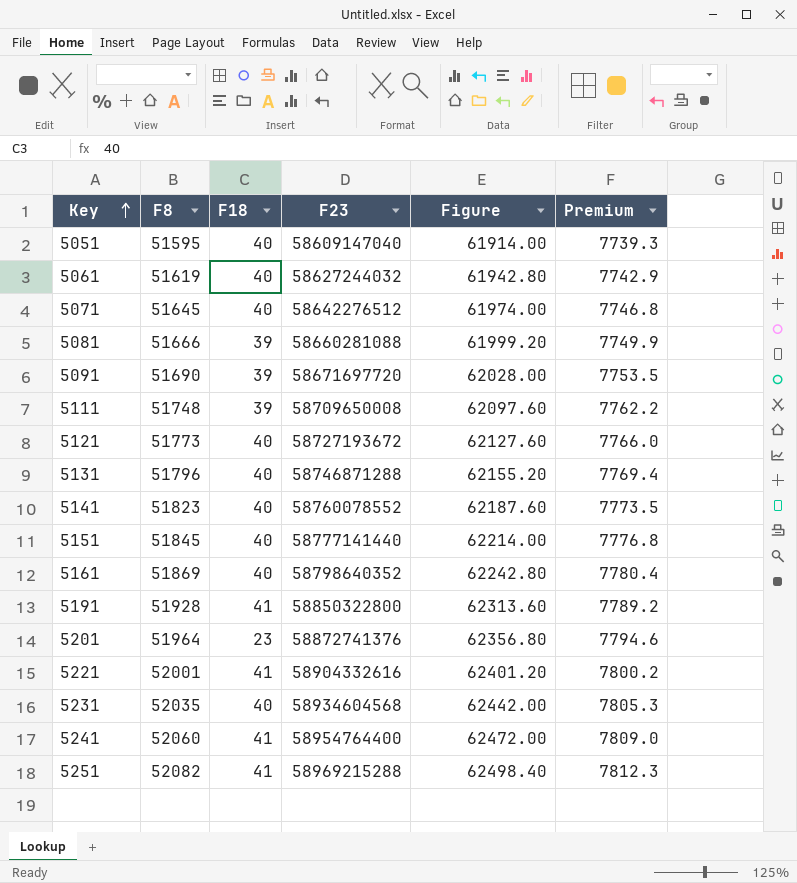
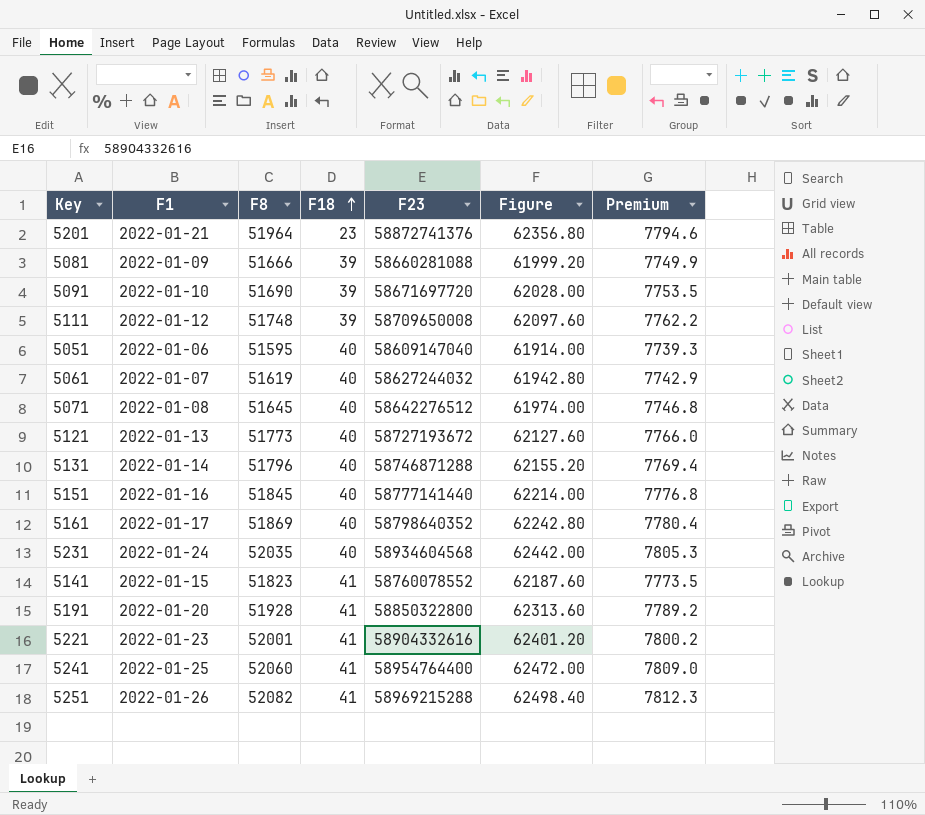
row order: Key ascending -> F18 ascending
column F1 | position: none -> 2
5141 | F18: 40 -> 41

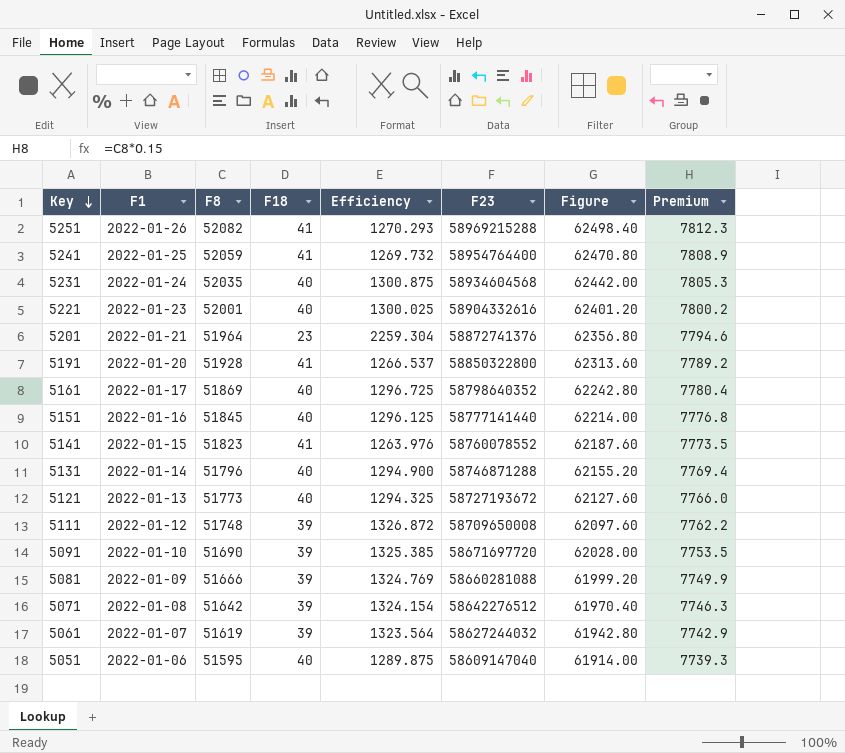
row order: F18 ascending -> Key descending
column Efficiency | formula: none -> [F8] / [F18]
5241 | F8: 52060 -> 52059
5241 | Figure: 62472.00 -> 62470.80
5241 | Premium: 7809.0 -> 7808.9
5221 | F18: 41 -> 40
5071 | F8: 51645 -> 51642
5071 | F18: 40 -> 39
5071 | Figure: 61974.00 -> 61970.40
5071 | Premium: 7746.8 -> 7746.3
5061 | F18: 40 -> 39

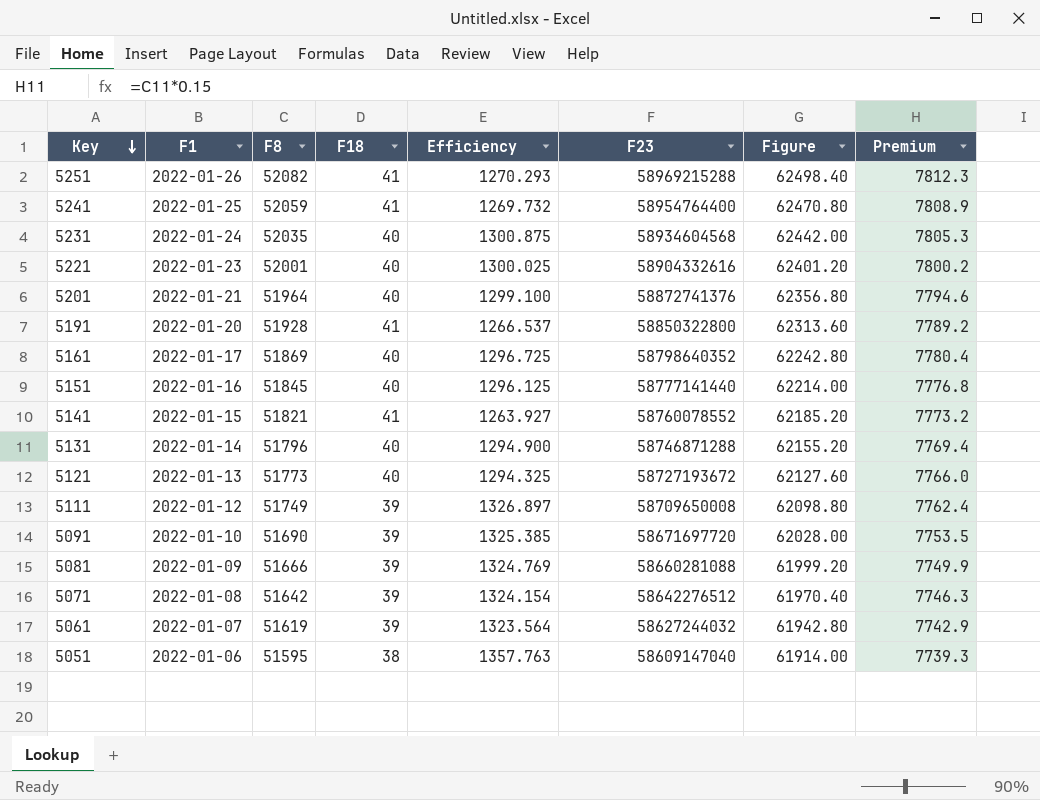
5201 | F18: 23 -> 40
5201 | Efficiency: 2259.304 -> 1299.100
5141 | F8: 51823 -> 51821
5141 | Efficiency: 1263.976 -> 1263.927
5141 | Figure: 62187.60 -> 62185.20
5141 | Premium: 7773.5 -> 7773.2
5111 | F8: 51748 -> 51749
5111 | Efficiency: 1326.872 -> 1326.897
5111 | Figure: 62097.60 -> 62098.80
5111 | Premium: 7762.2 -> 7762.4
5051 | F18: 40 -> 38
5051 | Efficiency: 1289.875 -> 1357.763

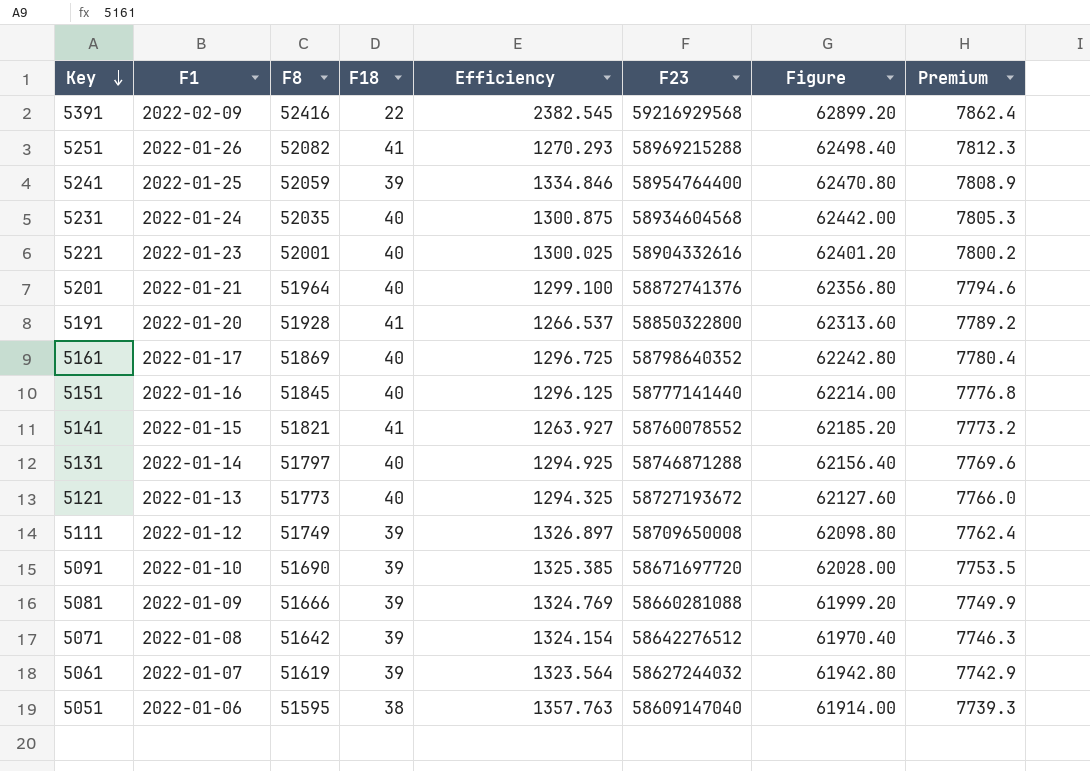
row 5391: none -> 2022-02-09 | 52416 | 22 | 2382.545 | 59216929568 | 62899.20 | 7862.4
5241 | F18: 41 -> 39
5241 | Efficiency: 1269.732 -> 1334.846
5131 | F8: 51796 -> 51797
5131 | Efficiency: 1294.900 -> 1294.925
5131 | Figure: 62155.20 -> 62156.40
5131 | Premium: 7769.4 -> 7769.6

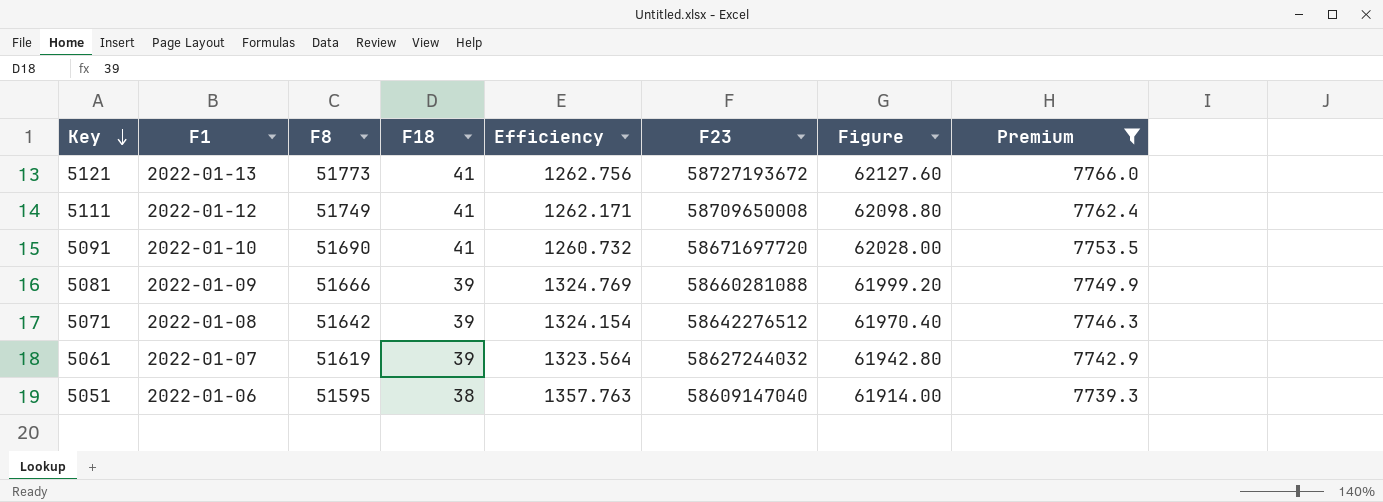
filter: none -> Premium <= 7766.0
5121 | F18: 40 -> 41
5121 | Efficiency: 1294.325 -> 1262.756
5111 | F18: 39 -> 41
5111 | Efficiency: 1326.897 -> 1262.171
5091 | F18: 39 -> 41
5091 | Efficiency: 1325.385 -> 1260.732

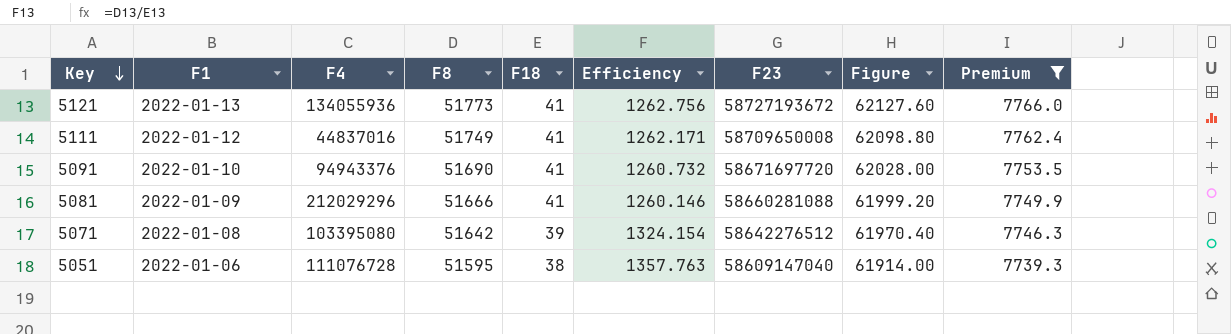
column F4 | position: none -> 3
row 5061: 2022-01-07 | 51619 | 39 | 1323.564 | 58627244032 | 61942.80 | 7742.9 -> none
5081 | F18: 39 -> 41
5081 | Efficiency: 1324.769 -> 1260.146

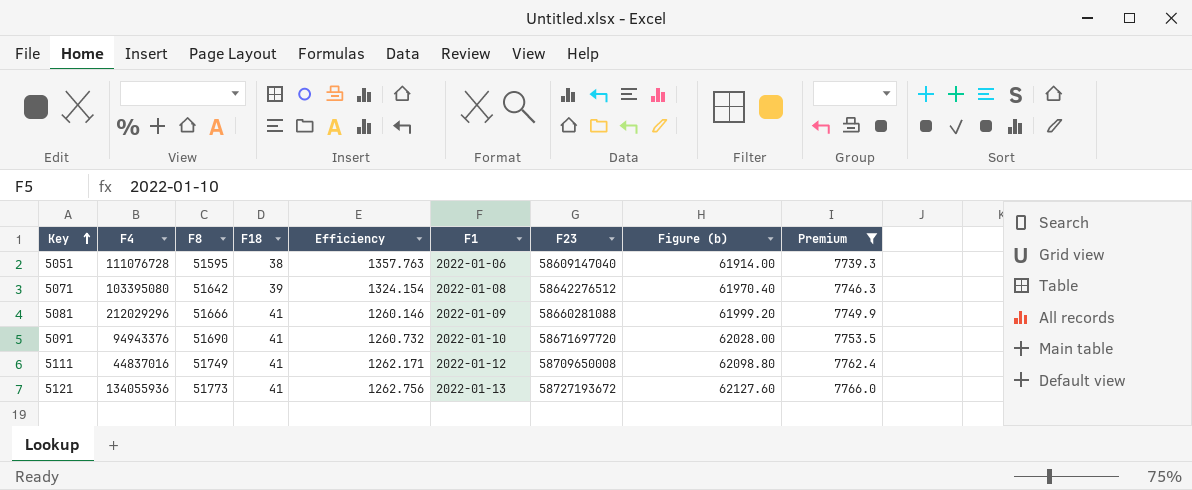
row order: Key descending -> Key ascending
column F1 | position: 2 -> 6
column name: Figure -> Figure (b)

